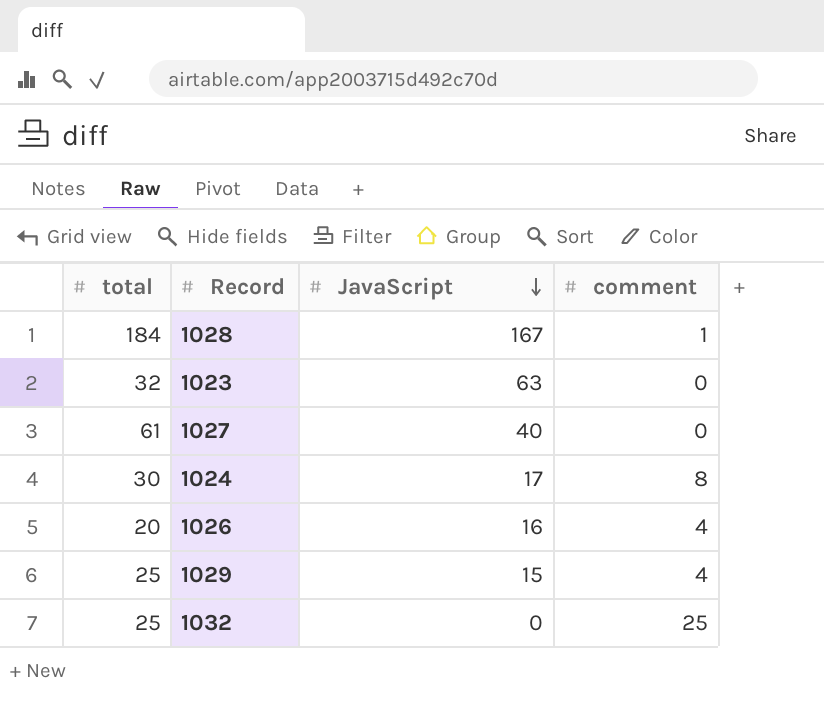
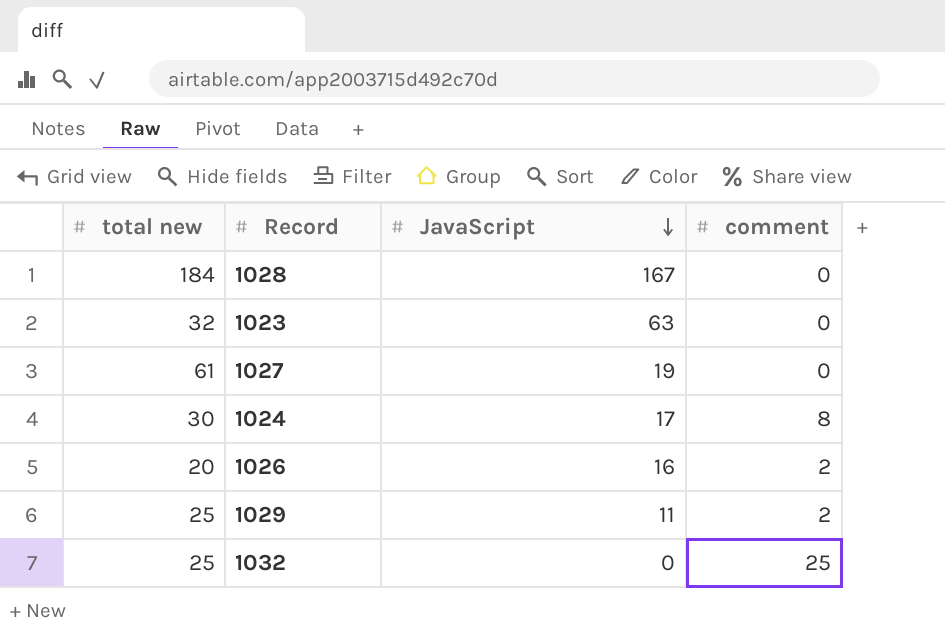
column name: total -> total new
1028 | comment: 1 -> 0
1027 | JavaScript: 40 -> 19
1026 | comment: 4 -> 2
1029 | JavaScript: 15 -> 11
1029 | comment: 4 -> 2

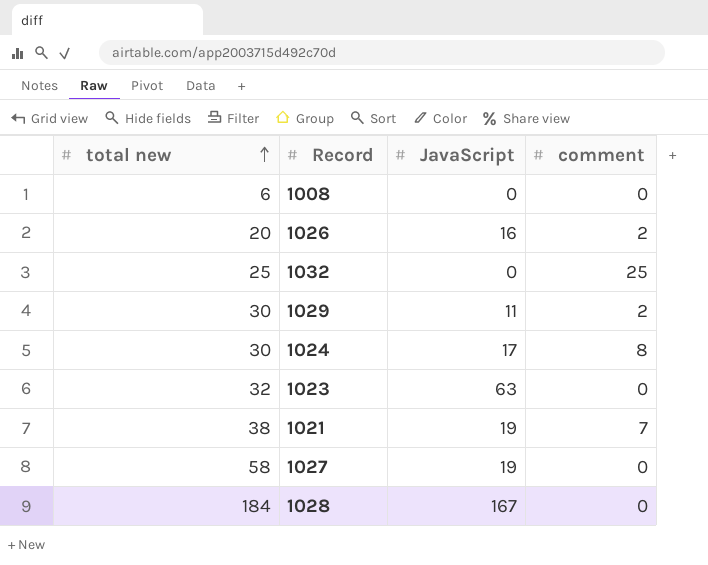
row order: JavaScript descending -> total new ascending
row 1008: none -> 6 | 0 | 0
1029 | total new: 25 -> 30
row 1021: none -> 38 | 19 | 7
1027 | total new: 61 -> 58

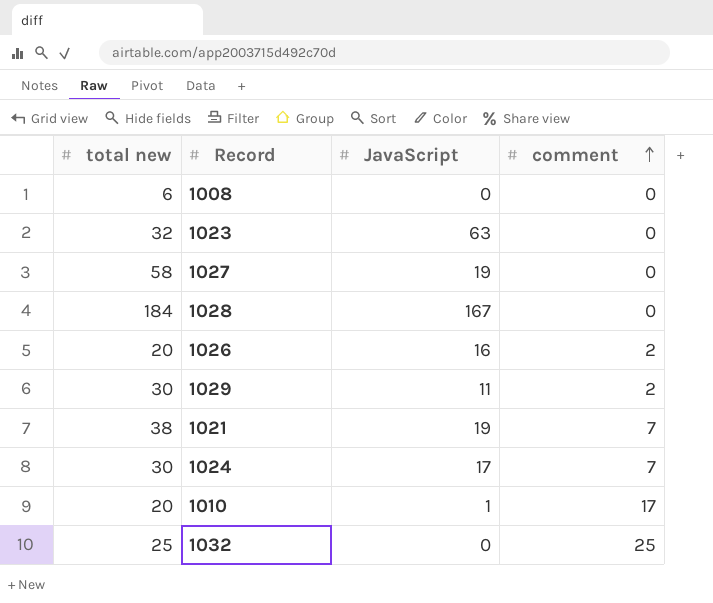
row order: total new ascending -> comment ascending
1024 | comment: 8 -> 7
row 1010: none -> 20 | 1 | 17

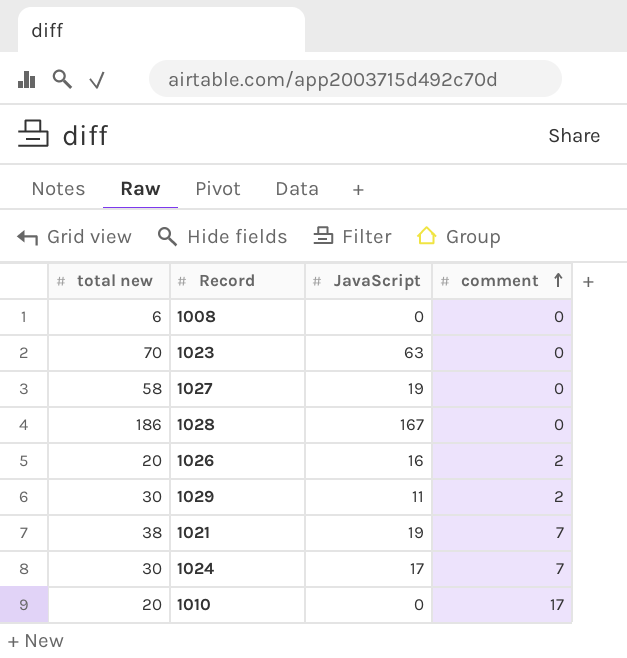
row 1032: 25 | 0 | 25 -> none
1023 | total new: 32 -> 70
1028 | total new: 184 -> 186
1010 | JavaScript: 1 -> 0

